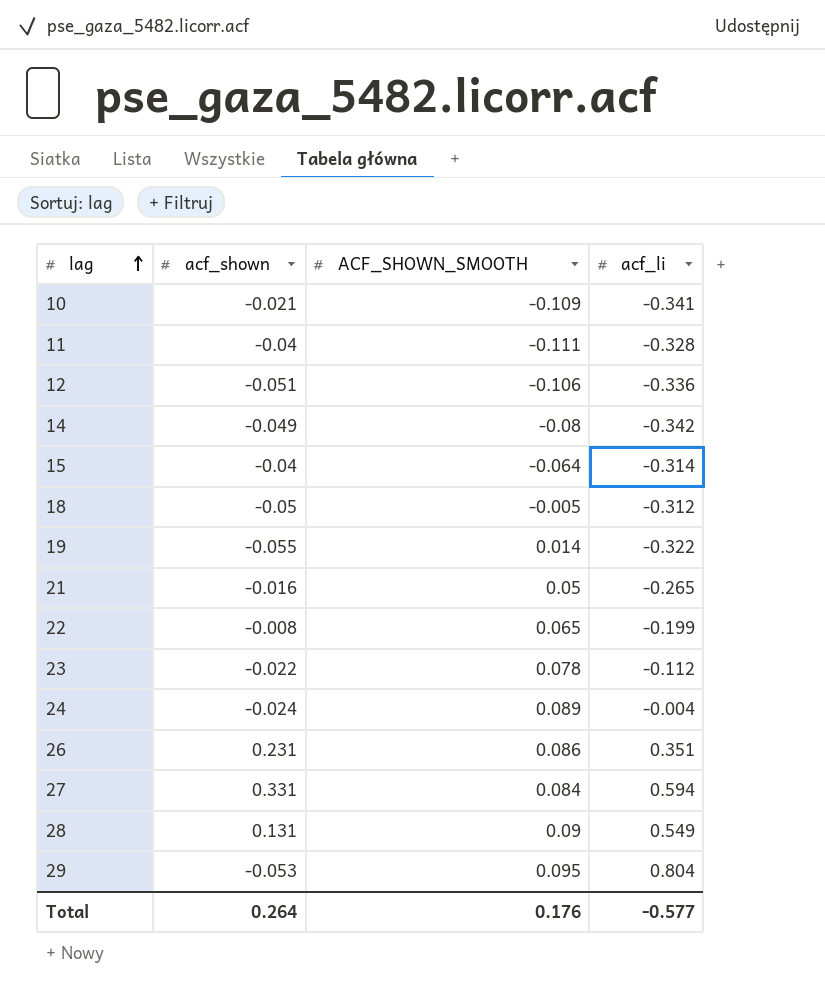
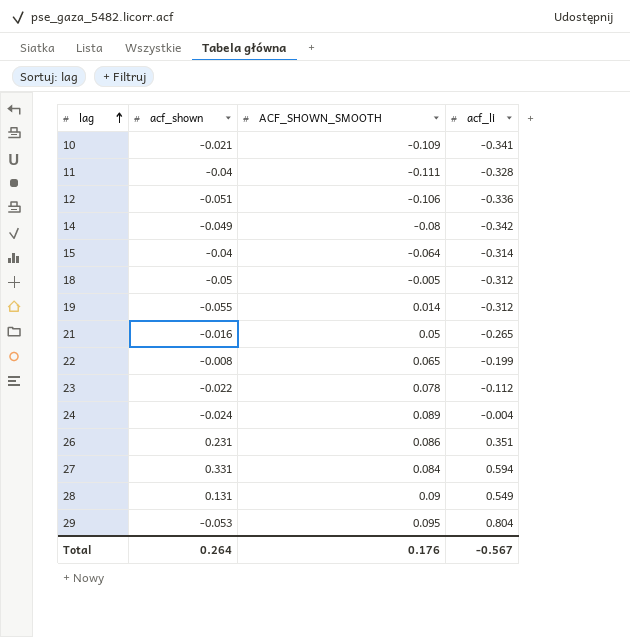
19 | acf_li: -0.322 -> -0.312
Total | acf_li: -0.577 -> -0.567

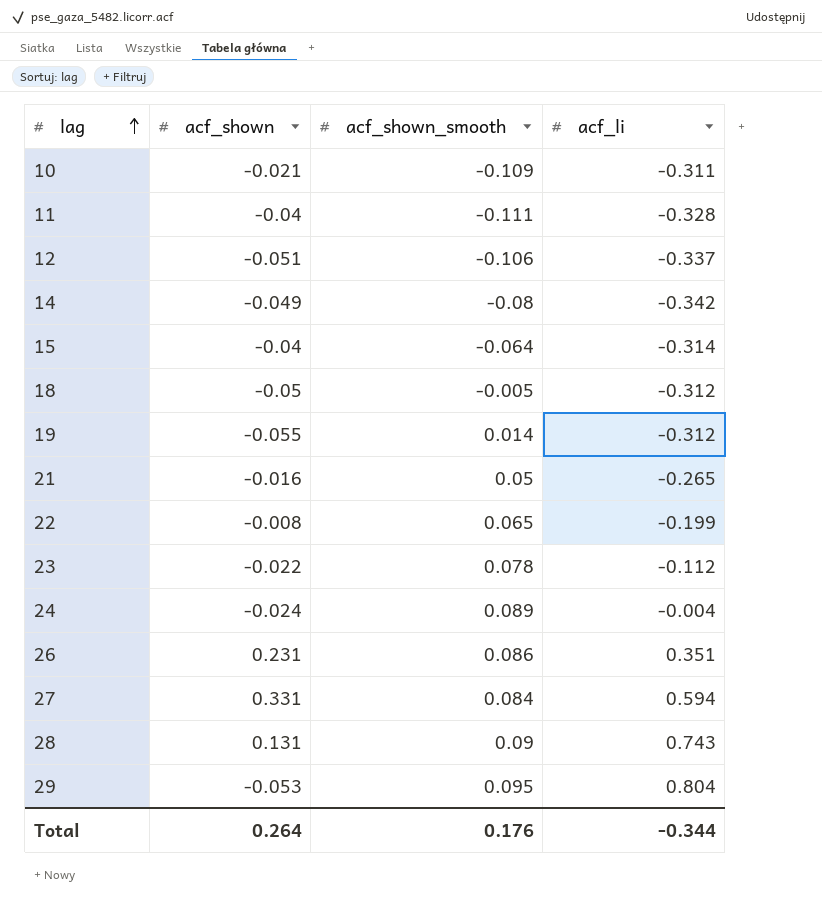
column name: ACF_SHOWN_SMOOTH -> acf_shown_smooth
10 | acf_li: -0.341 -> -0.311
12 | acf_li: -0.336 -> -0.337
28 | acf_li: 0.549 -> 0.743
Total | acf_li: -0.567 -> -0.344

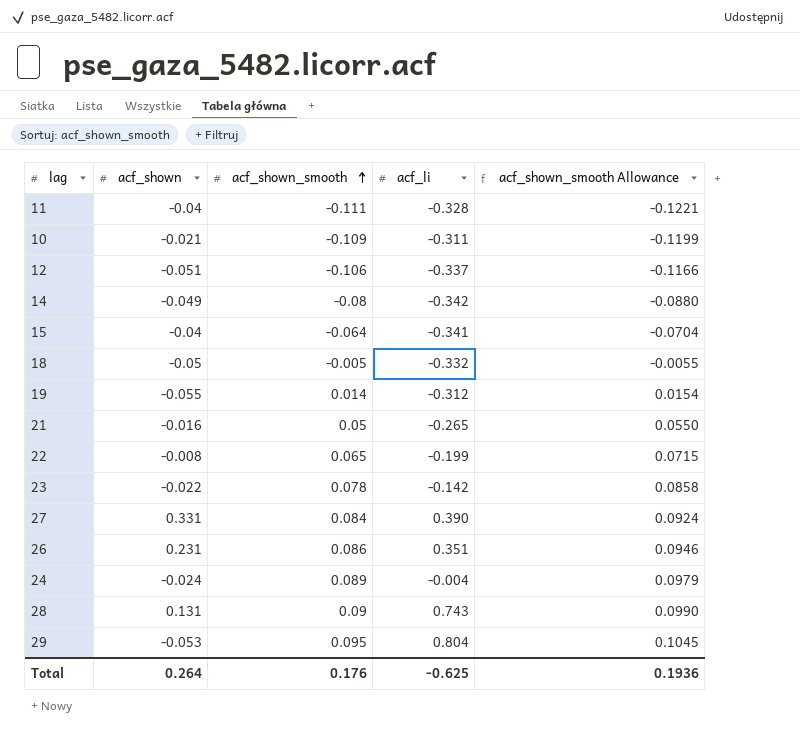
row order: lag ascending -> acf_shown_smooth ascending
column acf_shown_smooth Allowance | formula: none -> [acf_shown_smooth] * 1.1
15 | acf_li: -0.314 -> -0.341
18 | acf_li: -0.312 -> -0.332
23 | acf_li: -0.112 -> -0.142
27 | acf_li: 0.594 -> 0.390
Total | acf_li: -0.344 -> -0.625

